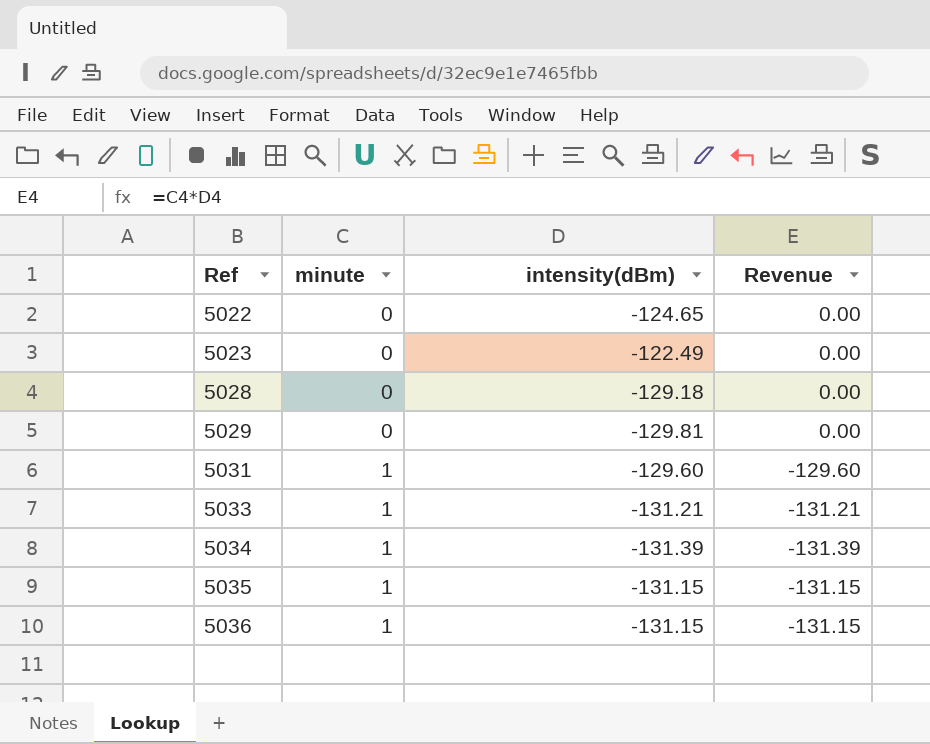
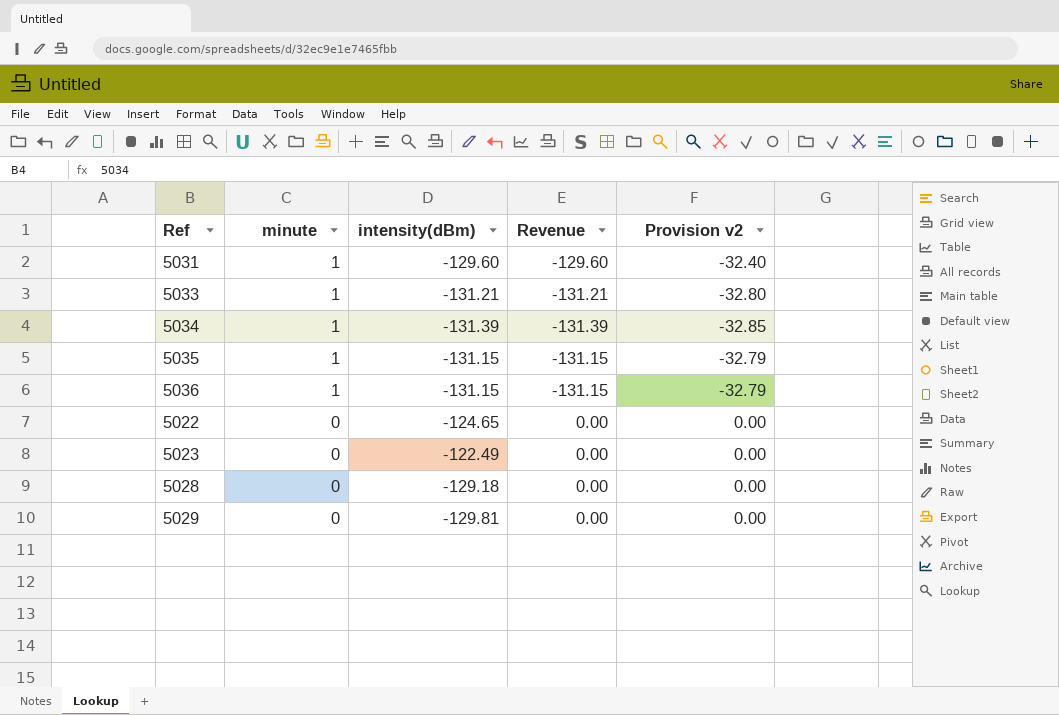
row order: Ref ascending -> minute descending
column Provision v2 | formula: none -> [Revenue] * 0.25

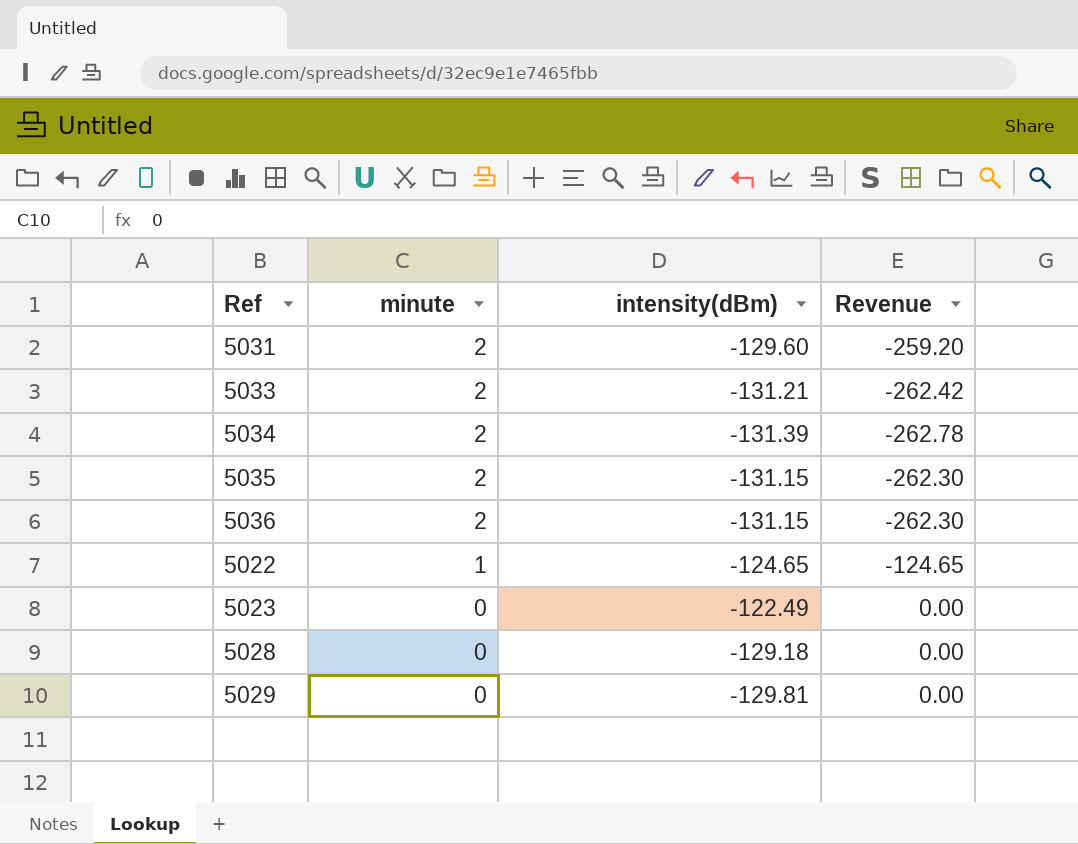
column Provision v2 | formula: [Revenue] * 0.25 -> none
5031 | minute: 1 -> 2
5031 | Revenue: -129.60 -> -259.20
5033 | minute: 1 -> 2
5033 | Revenue: -131.21 -> -262.42
5034 | minute: 1 -> 2
5034 | Revenue: -131.39 -> -262.78
5035 | minute: 1 -> 2
5035 | Revenue: -131.15 -> -262.30
5036 | minute: 1 -> 2
5036 | Revenue: -131.15 -> -262.30
5022 | minute: 0 -> 1
5022 | Revenue: 0.00 -> -124.65

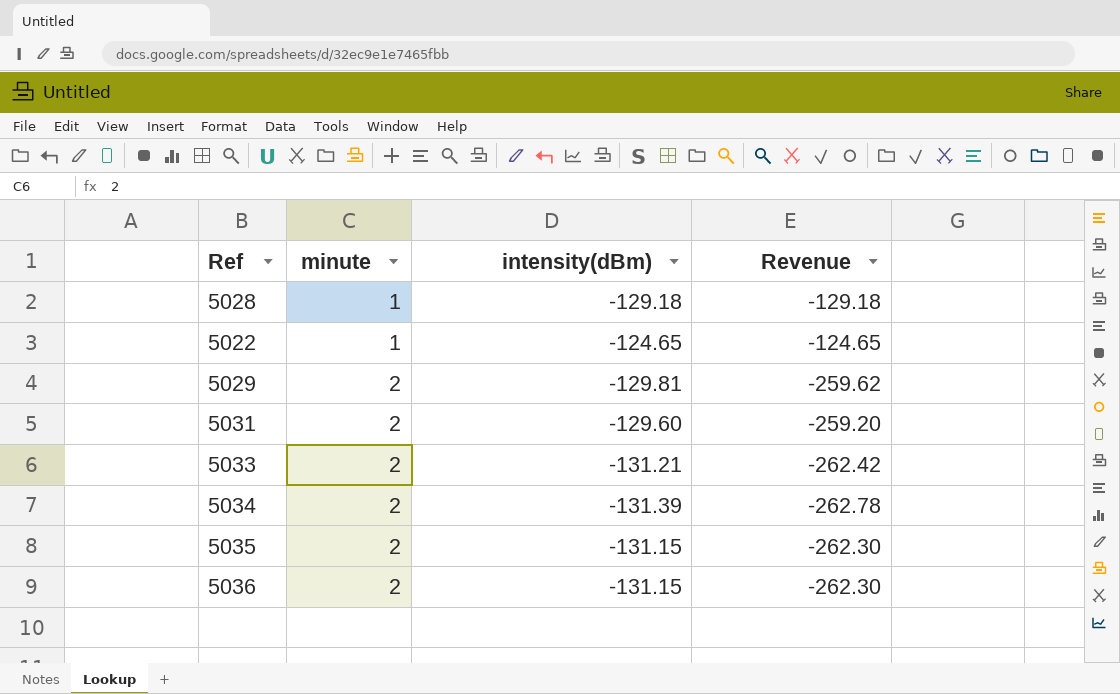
row order: minute descending -> minute ascending
row 5023: 0 | -122.49 | 0.00 -> none
5028 | minute: 0 -> 1
5028 | Revenue: 0.00 -> -129.18
5029 | minute: 0 -> 2
5029 | Revenue: 0.00 -> -259.62

